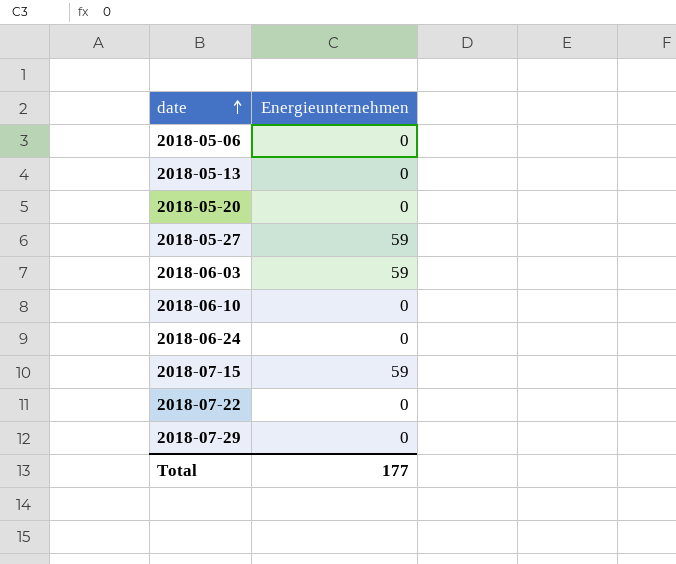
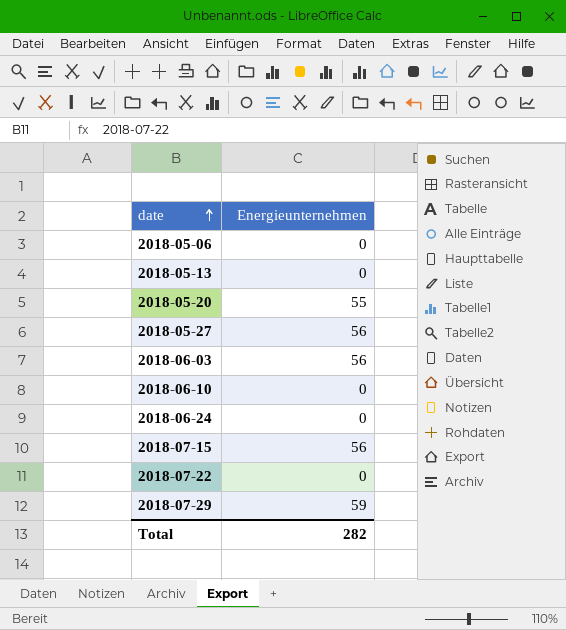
2018-05-20 | Energieunternehmen: 0 -> 55
2018-05-27 | Energieunternehmen: 59 -> 56
2018-06-03 | Energieunternehmen: 59 -> 56
2018-07-15 | Energieunternehmen: 59 -> 56
2018-07-29 | Energieunternehmen: 0 -> 59
Total | Energieunternehmen: 177 -> 282

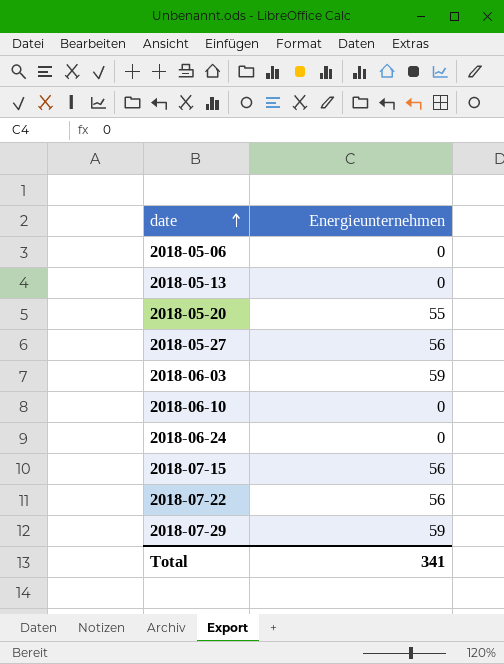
2018-06-03 | Energieunternehmen: 56 -> 59
2018-07-22 | Energieunternehmen: 0 -> 56
Total | Energieunternehmen: 282 -> 341

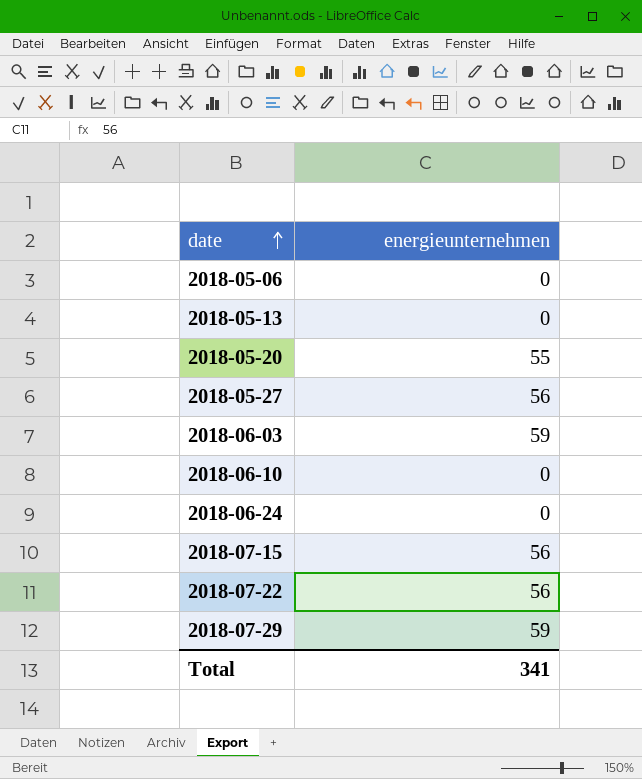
column name: Energieunternehmen -> energieunternehmen

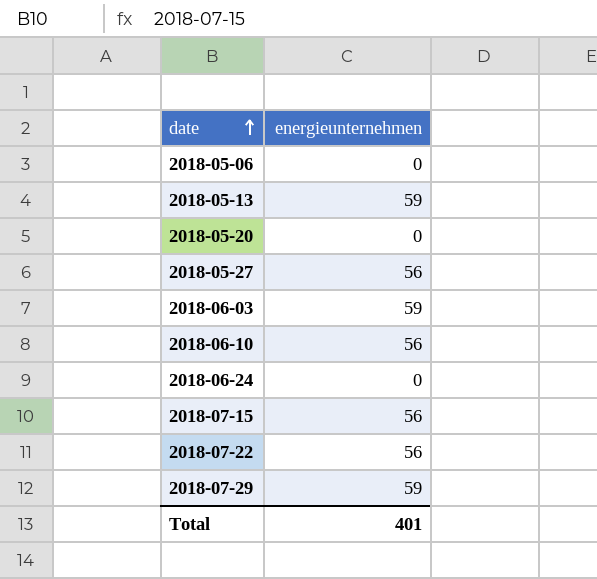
2018-05-13 | energieunternehmen: 0 -> 59
2018-05-20 | energieunternehmen: 55 -> 0
2018-06-10 | energieunternehmen: 0 -> 56
Total | energieunternehmen: 341 -> 401

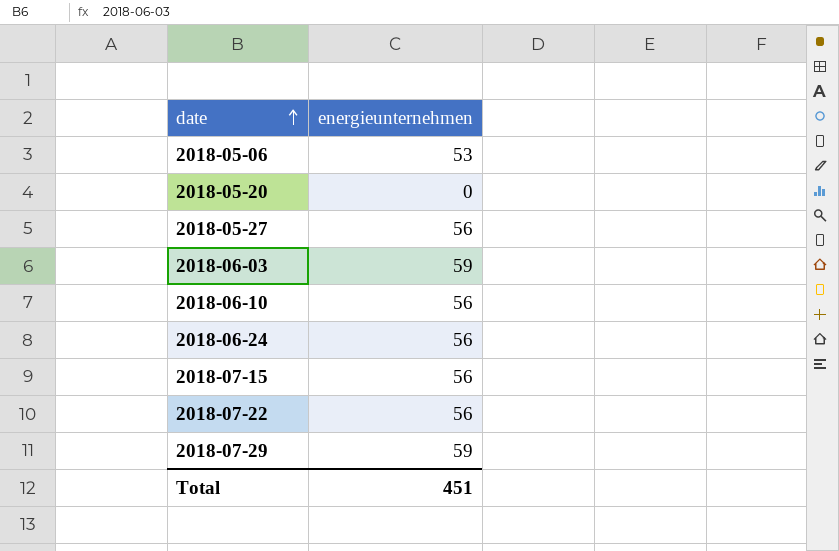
row 2018-05-13: 59 -> none
2018-05-06 | energieunternehmen: 0 -> 53
2018-06-24 | energieunternehmen: 0 -> 56
Total | energieunternehmen: 401 -> 451

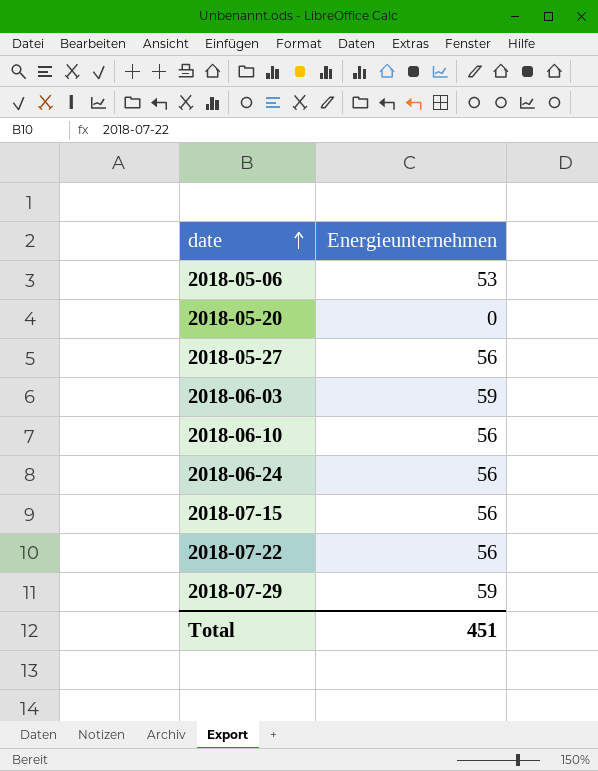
column name: energieunternehmen -> Energieunternehmen

